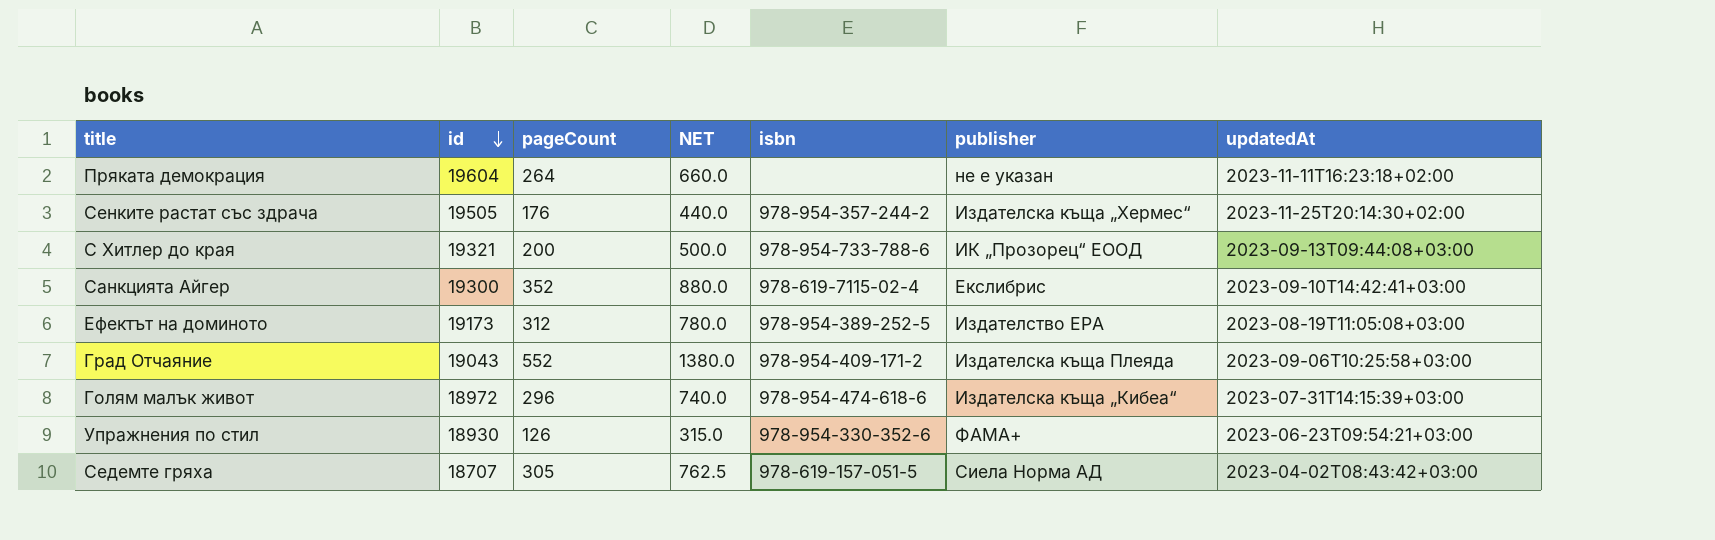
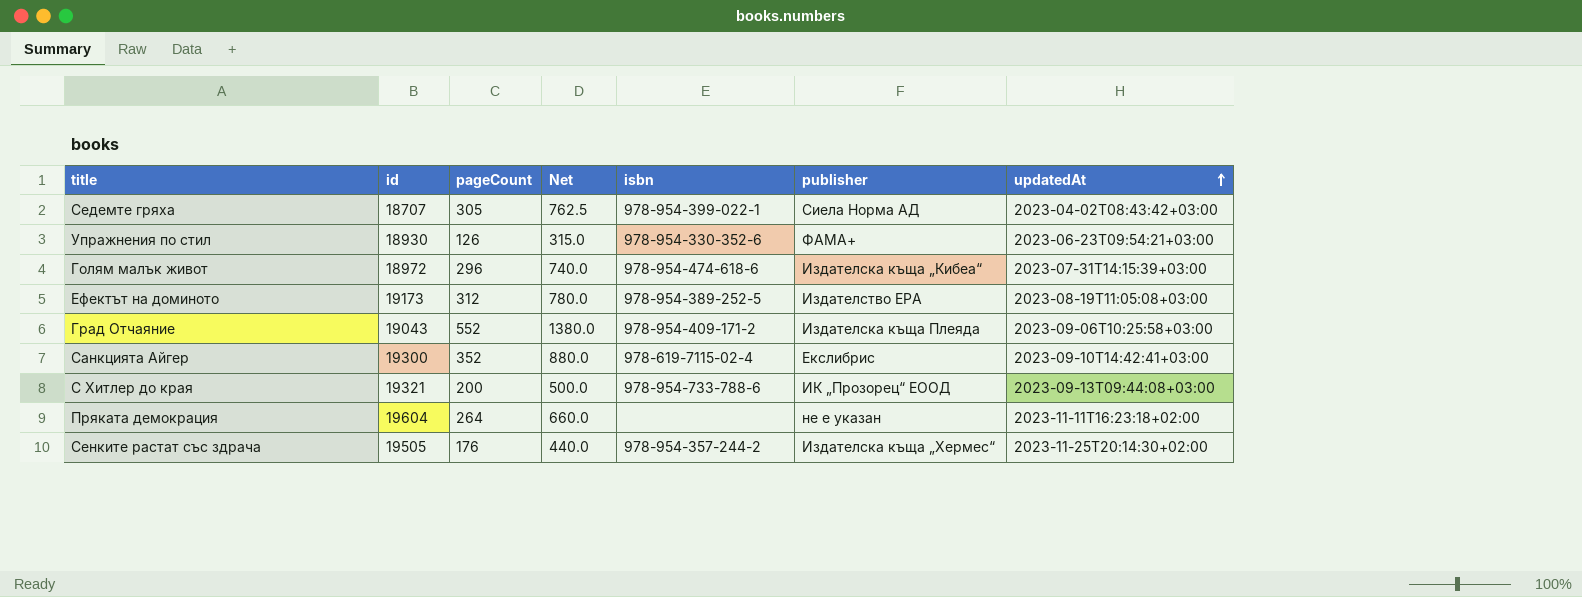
row order: id descending -> updatedAt ascending
column name: NET -> Net
Седемте гряха | isbn: 978-619-157-051-5 -> 978-954-399-022-1

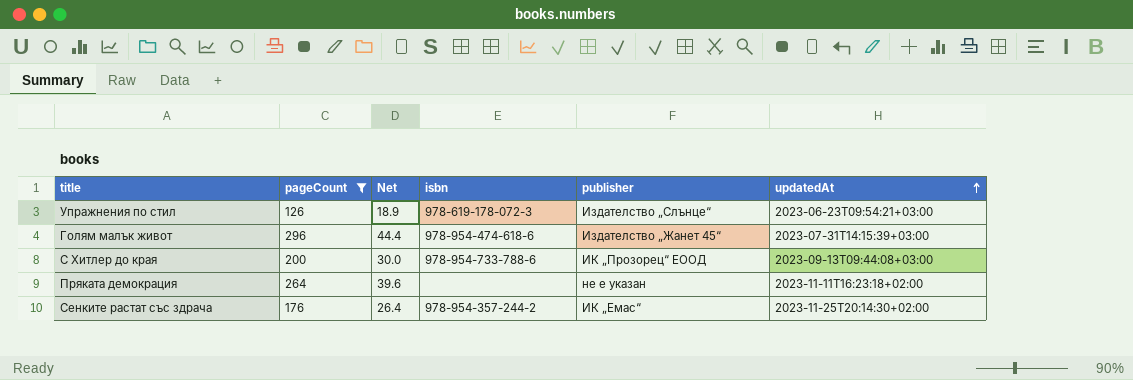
filter: none -> pageCount <= 296
column id | position: 2 -> none
column Net | formula: [pageCount] * 2.5 -> [pageCount] * 0.15
Упражнения по стил | isbn: 978-954-330-352-6 -> 978-619-178-072-3
Упражнения по стил | publisher: ФАМА+ -> Издателство „Слънце“
Голям малък живот | publisher: Издателска къща „Кибеа“ -> Издателство „Жанет 45“
Сенките растат със здрача | publisher: Издателска къща „Хермес“ -> ИК „Емас“

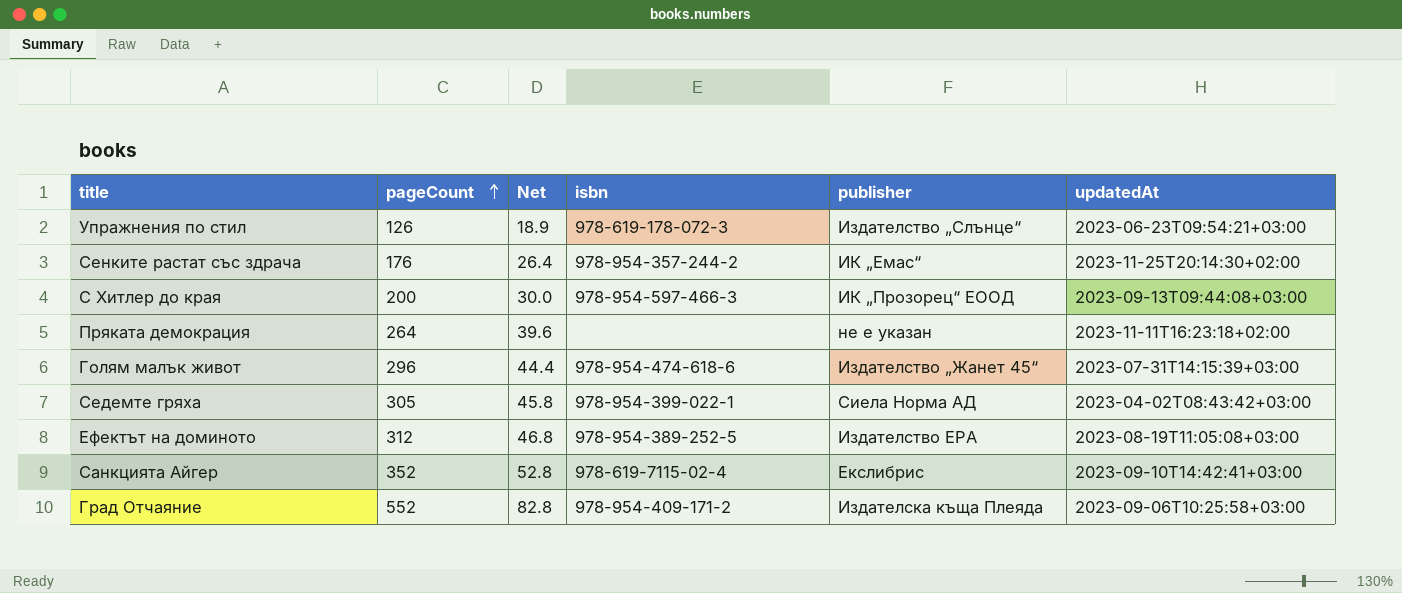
filter: pageCount <= 296 -> none
row order: updatedAt ascending -> pageCount ascending
С Хитлер до края | isbn: 978-954-733-788-6 -> 978-954-597-466-3

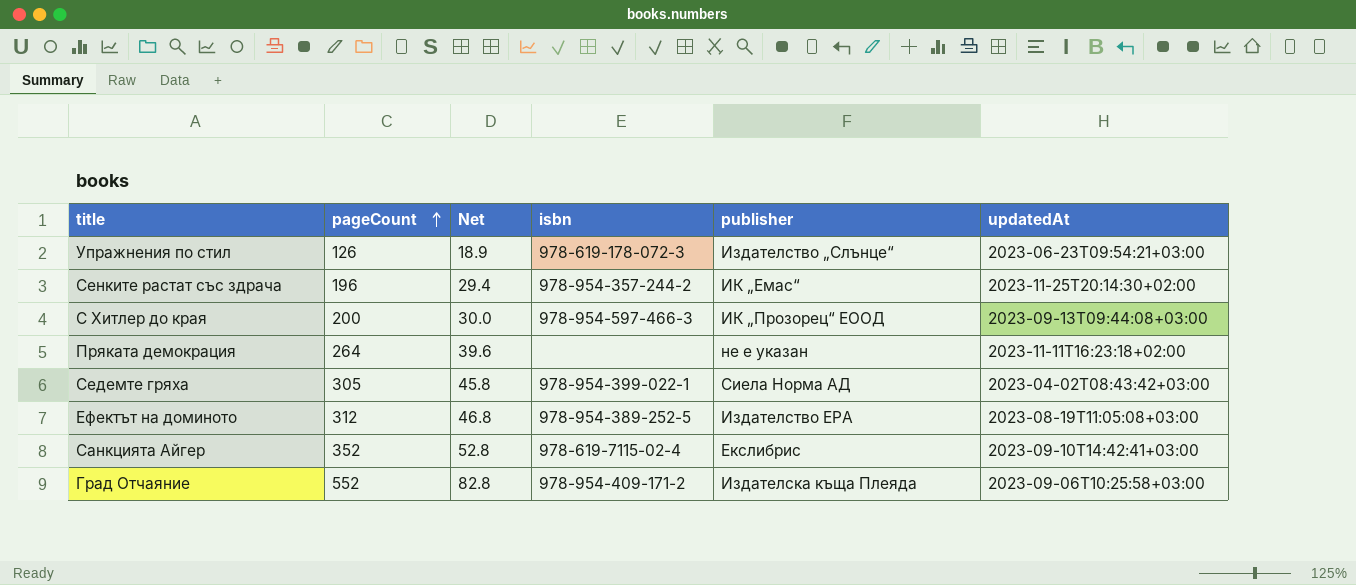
row Голям малък живот: 296 | 44.4 | 978-954-474-618-6 | Издателство „Жанет 45“ | 2023-07-31T14:15:39+03:00 -> none
Сенките растат със здрача | pageCount: 176 -> 196
Сенките растат със здрача | Net: 26.4 -> 29.4

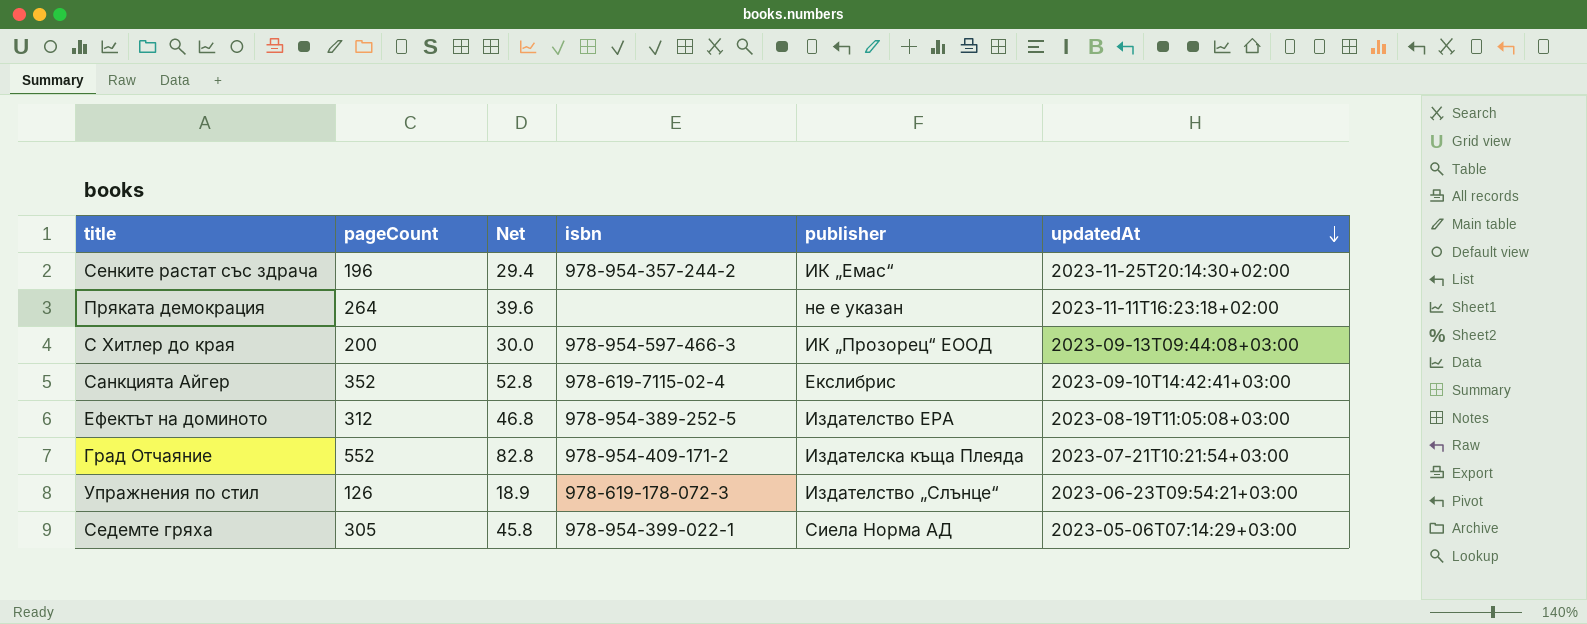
row order: pageCount ascending -> updatedAt descending
Град Отчаяние | updatedAt: 2023-09-06T10:25:58+03:00 -> 2023-07-21T10:21:54+03:00
Седемте гряха | updatedAt: 2023-04-02T08:43:42+03:00 -> 2023-05-06T07:14:29+03:00

